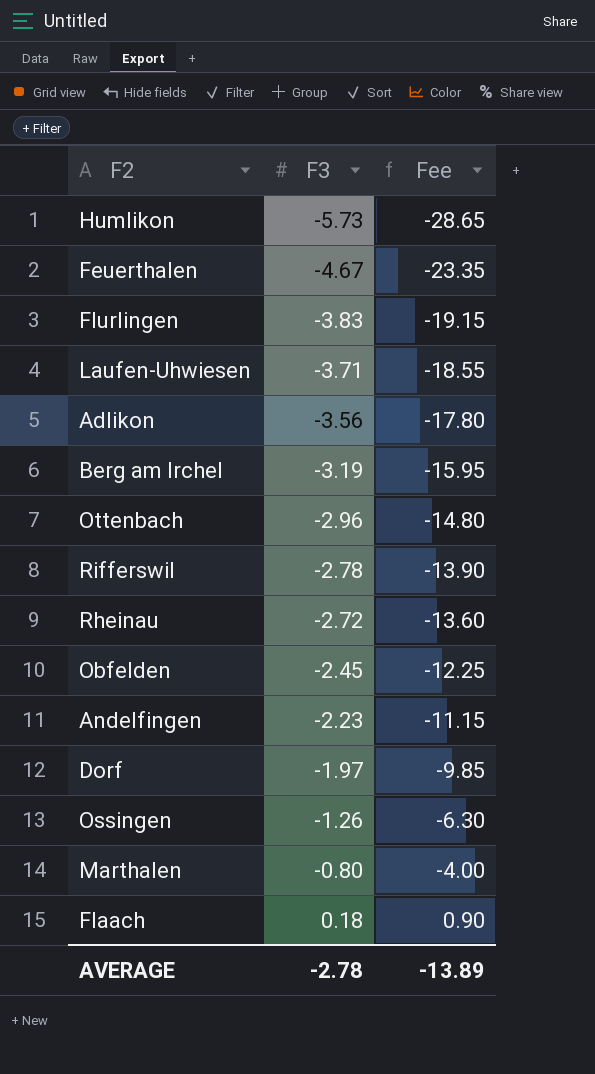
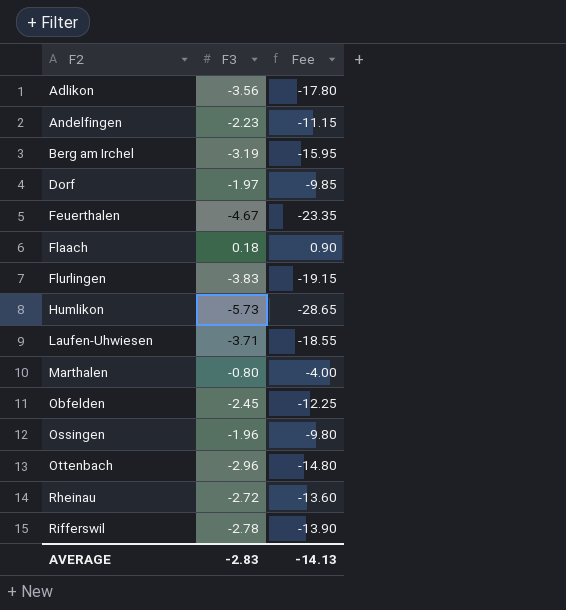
row order: F3 ascending -> F2 ascending
Ossingen | F3: -1.26 -> -1.96
Ossingen | Fee: -6.30 -> -9.80
AVERAGE | F3: -2.78 -> -2.83
AVERAGE | Fee: -13.89 -> -14.13

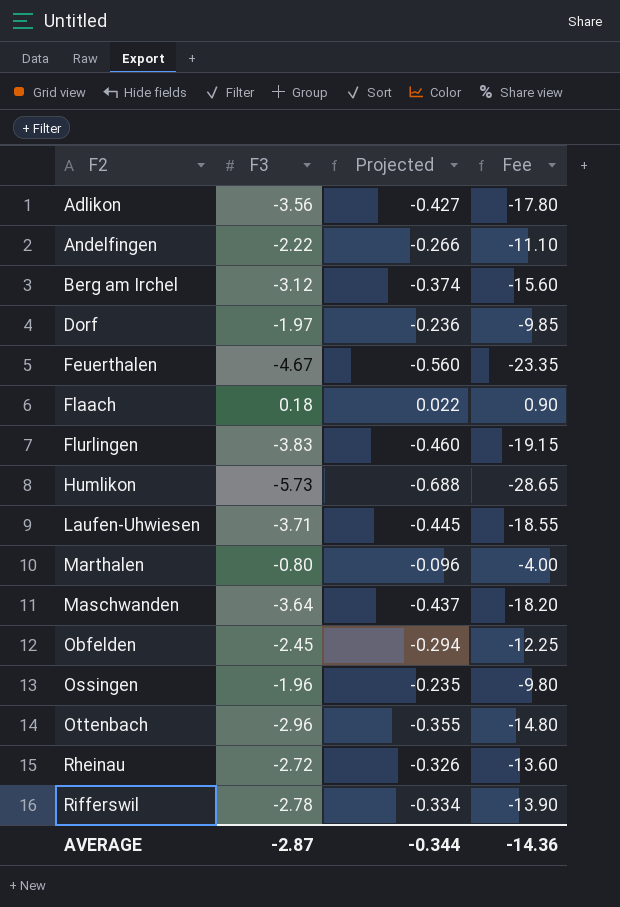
column Projected | formula: none -> [F3] * 0.12
Andelfingen | F3: -2.23 -> -2.22
Andelfingen | Fee: -11.15 -> -11.10
Berg am Irchel | F3: -3.19 -> -3.12
Berg am Irchel | Fee: -15.95 -> -15.60
row Maschwanden: none -> -3.64 | -0.437 | -18.20
AVERAGE | F3: -2.83 -> -2.87
AVERAGE | Fee: -14.13 -> -14.36

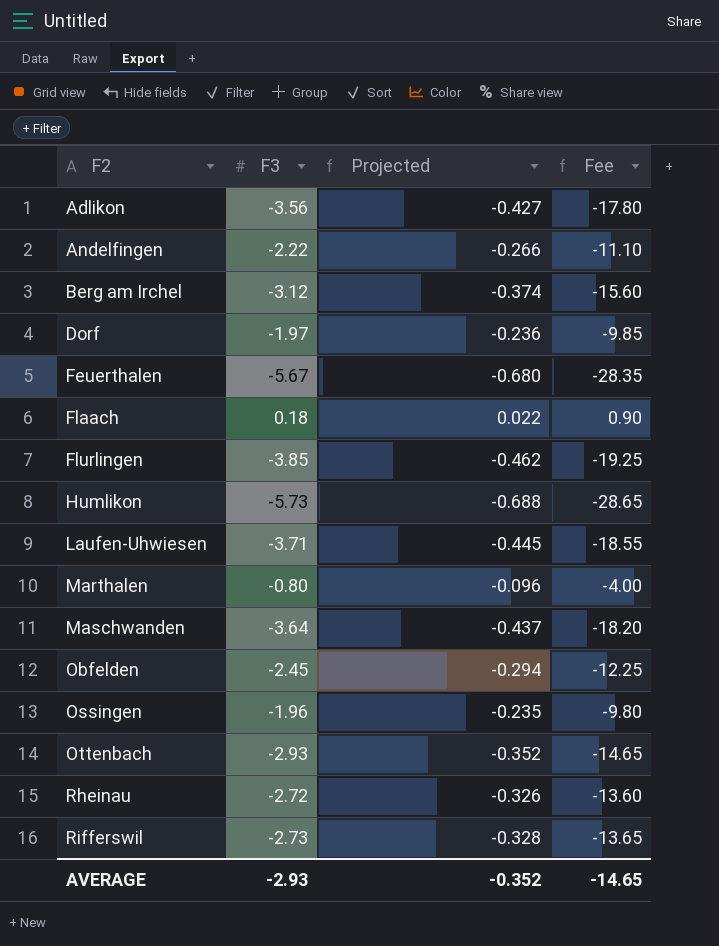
Feuerthalen | F3: -4.67 -> -5.67
Feuerthalen | Projected: -0.560 -> -0.680
Feuerthalen | Fee: -23.35 -> -28.35
Flurlingen | F3: -3.83 -> -3.85
Flurlingen | Projected: -0.460 -> -0.462
Flurlingen | Fee: -19.15 -> -19.25
Ottenbach | F3: -2.96 -> -2.93
Ottenbach | Projected: -0.355 -> -0.352
Ottenbach | Fee: -14.80 -> -14.65
Rifferswil | F3: -2.78 -> -2.73
Rifferswil | Projected: -0.334 -> -0.328
Rifferswil | Fee: -13.90 -> -13.65
AVERAGE | F3: -2.87 -> -2.93
AVERAGE | Projected: -0.344 -> -0.352
AVERAGE | Fee: -14.36 -> -14.65

